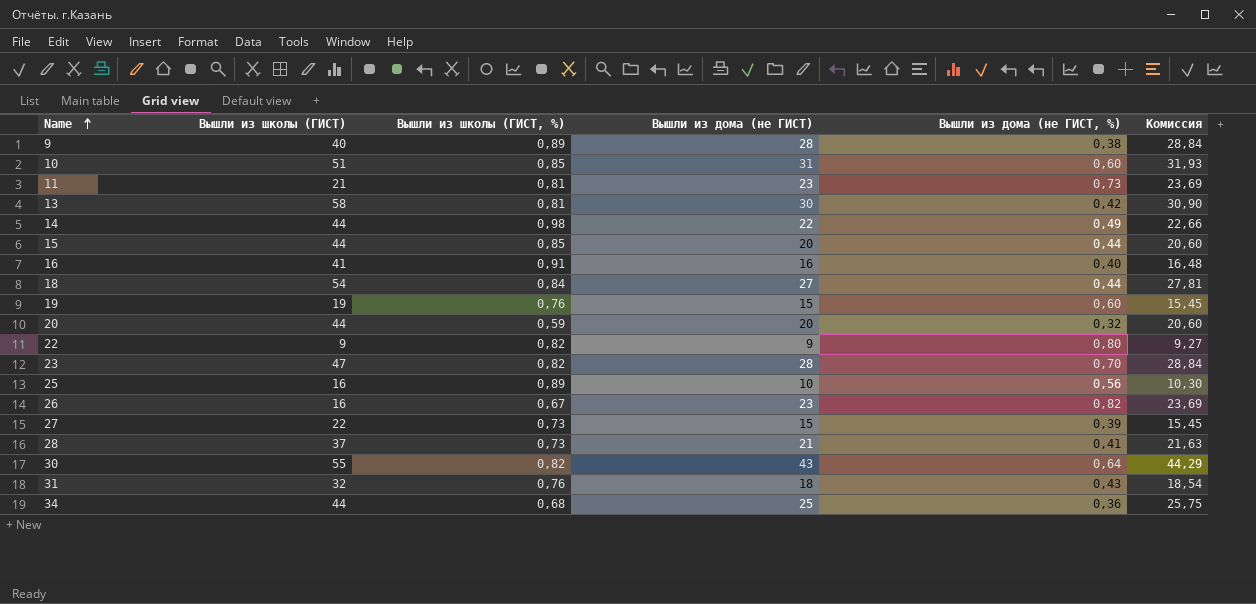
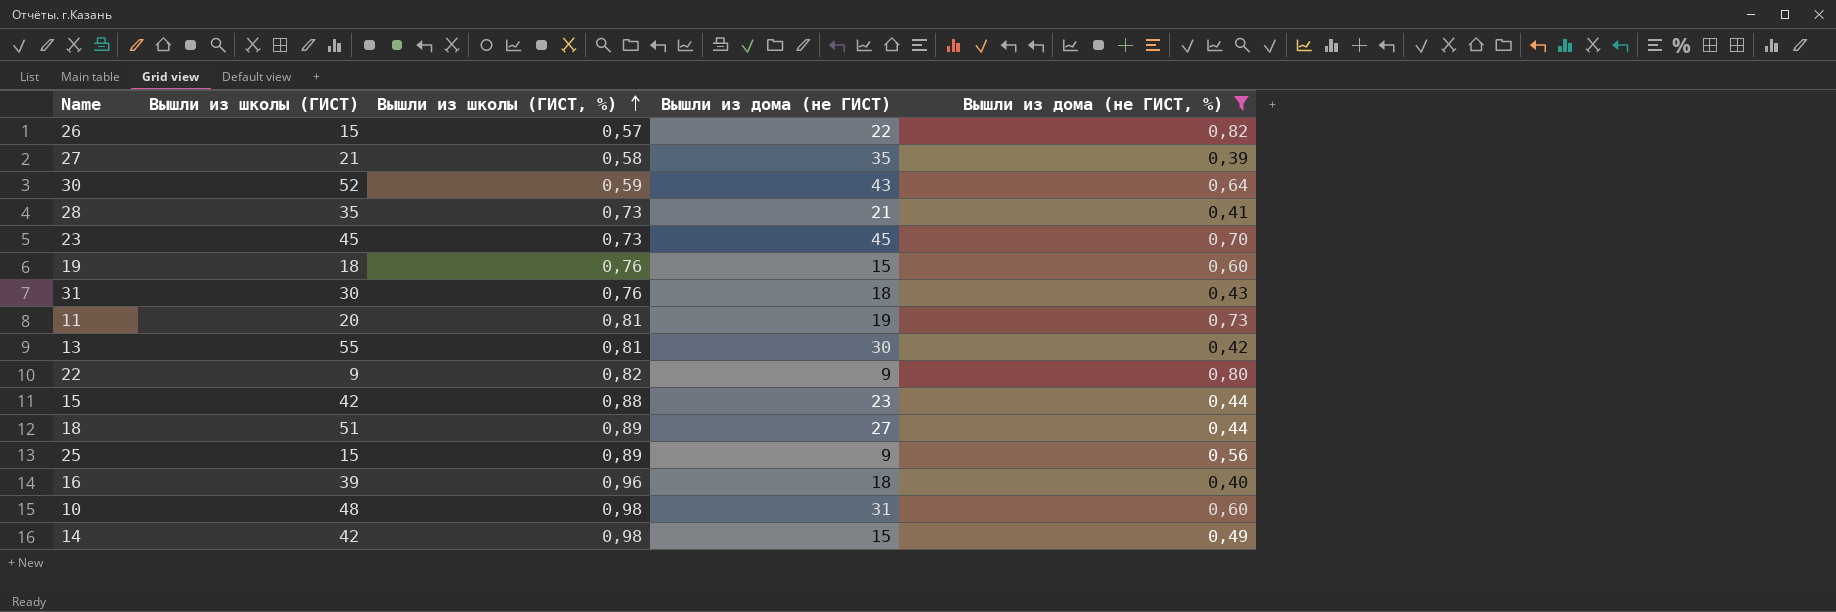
filter: none -> Вышли из дома (не ГИСТ, %) >= 0,39
row order: Name ascending -> Вышли из школы (ГИСТ, %) ascending
column Комиссия | formula: [Вышли из дома (не ГИСТ)] * 1,03 -> none
26 | Вышли из школы (ГИСТ): 16 -> 15
26 | Вышли из школы (ГИСТ, %): 0,67 -> 0,57
26 | Вышли из дома (не ГИСТ): 23 -> 22
27 | Вышли из школы (ГИСТ): 22 -> 21
27 | Вышли из школы (ГИСТ, %): 0,73 -> 0,58
27 | Вышли из дома (не ГИСТ): 15 -> 35
30 | Вышли из школы (ГИСТ): 55 -> 52
30 | Вышли из школы (ГИСТ, %): 0,82 -> 0,59
28 | Вышли из школы (ГИСТ): 37 -> 35
23 | Вышли из школы (ГИСТ): 47 -> 45
23 | Вышли из школы (ГИСТ, %): 0,82 -> 0,73
23 | Вышли из дома (не ГИСТ): 28 -> 45
19 | Вышли из школы (ГИСТ): 19 -> 18
31 | Вышли из школы (ГИСТ): 32 -> 30
11 | Вышли из школы (ГИСТ): 21 -> 20
11 | Вышли из дома (не ГИСТ): 23 -> 19
13 | Вышли из школы (ГИСТ): 58 -> 55
15 | Вышли из школы (ГИСТ): 44 -> 42
15 | Вышли из школы (ГИСТ, %): 0,85 -> 0,88
15 | Вышли из дома (не ГИСТ): 20 -> 23
18 | Вышли из школы (ГИСТ): 54 -> 51
18 | Вышли из школы (ГИСТ, %): 0,84 -> 0,89
25 | Вышли из школы (ГИСТ): 16 -> 15
25 | Вышли из дома (не ГИСТ): 10 -> 9
16 | Вышли из школы (ГИСТ): 41 -> 39
16 | Вышли из школы (ГИСТ, %): 0,91 -> 0,96
16 | Вышли из дома (не ГИСТ): 16 -> 18
10 | Вышли из школы (ГИСТ): 51 -> 48
10 | Вышли из школы (ГИСТ, %): 0,85 -> 0,98
14 | Вышли из школы (ГИСТ): 44 -> 42
14 | Вышли из дома (не ГИСТ): 22 -> 15

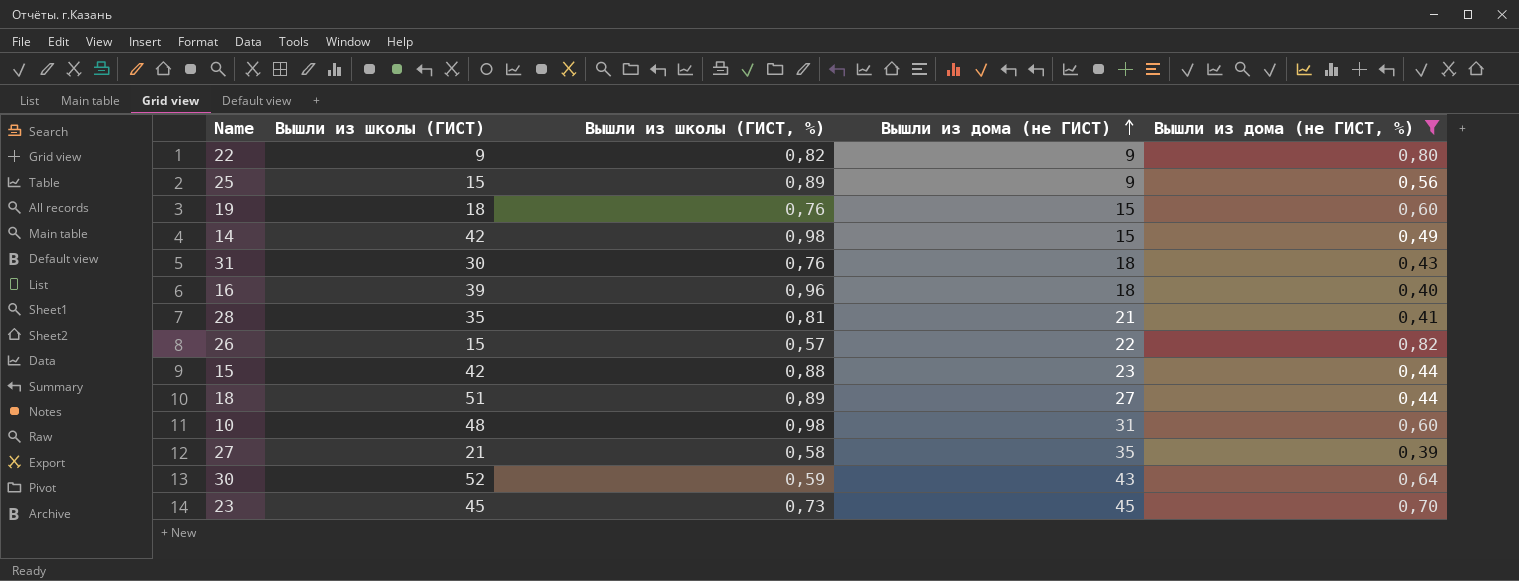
row order: Вышли из школы (ГИСТ, %) ascending -> Вышли из дома (не ГИСТ) ascending
row 11: 20 | 0,81 | 19 | 0,73 -> none
row 13: 55 | 0,81 | 30 | 0,42 -> none
28 | Вышли из школы (ГИСТ, %): 0,73 -> 0,81

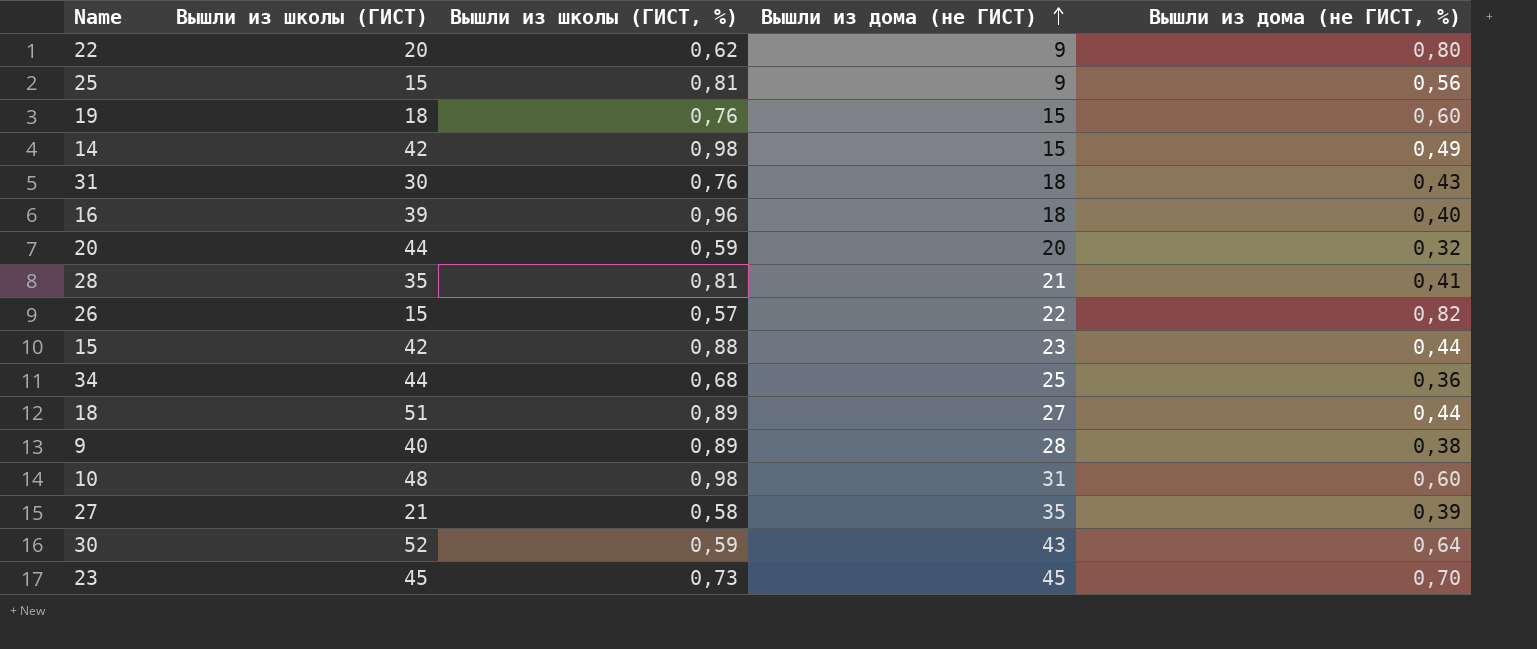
filter: Вышли из дома (не ГИСТ, %) >= 0,39 -> none
22 | Вышли из школы (ГИСТ): 9 -> 20
22 | Вышли из школы (ГИСТ, %): 0,82 -> 0,62
25 | Вышли из школы (ГИСТ, %): 0,89 -> 0,81

